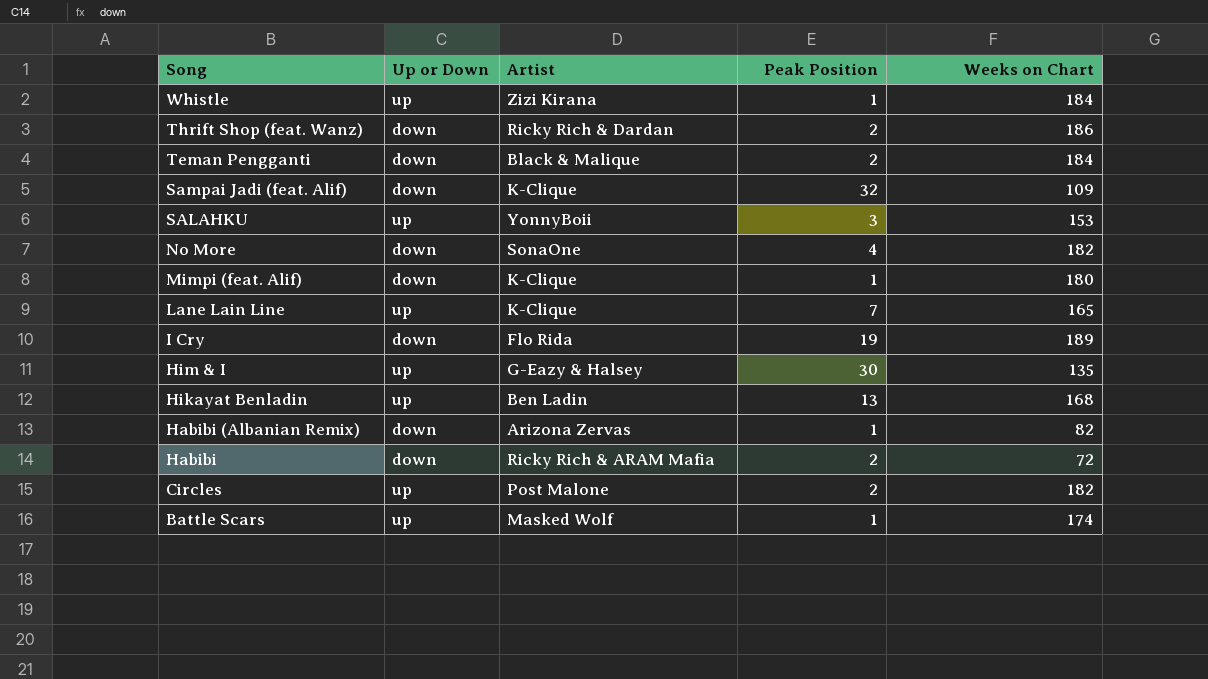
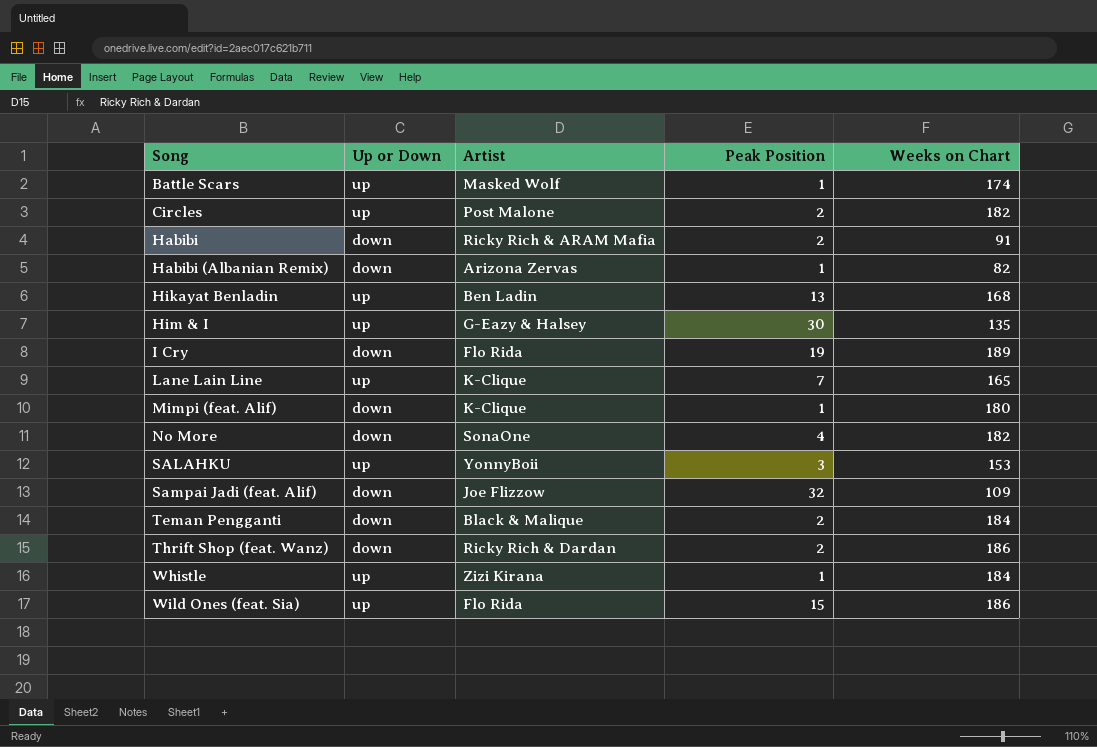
row order: Song descending -> Song ascending
Habibi | Weeks on Chart: 72 -> 91
Sampai Jadi (feat. Alif) | Artist: K-Clique -> Joe Flizzow
row Wild Ones (feat. Sia): none -> up | Flo Rida | 15 | 186

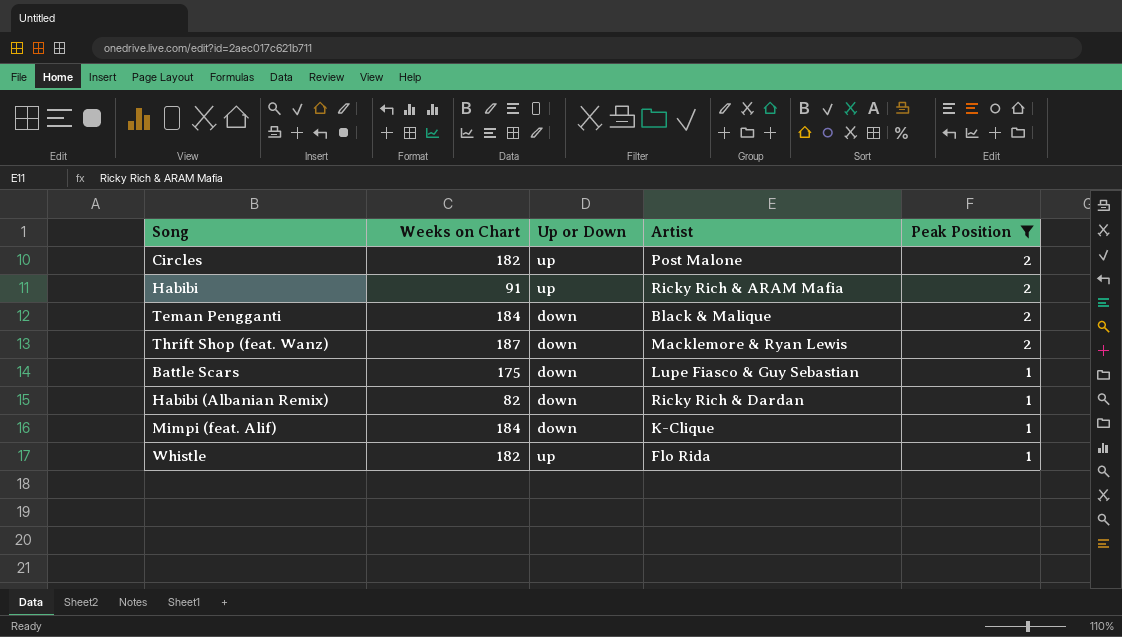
filter: none -> Peak Position <= 2
row order: Song ascending -> Peak Position descending
column Weeks on Chart | position: 5 -> 2
Habibi | Up or Down: down -> up
Thrift Shop (feat. Wanz) | Weeks on Chart: 186 -> 187
Thrift Shop (feat. Wanz) | Artist: Ricky Rich & Dardan -> Macklemore & Ryan Lewis
Battle Scars | Weeks on Chart: 174 -> 175
Battle Scars | Up or Down: up -> down
Battle Scars | Artist: Masked Wolf -> Lupe Fiasco & Guy Sebastian
Habibi (Albanian Remix) | Artist: Arizona Zervas -> Ricky Rich & Dardan
Mimpi (feat. Alif) | Weeks on Chart: 180 -> 184
Whistle | Weeks on Chart: 184 -> 182
Whistle | Artist: Zizi Kirana -> Flo Rida

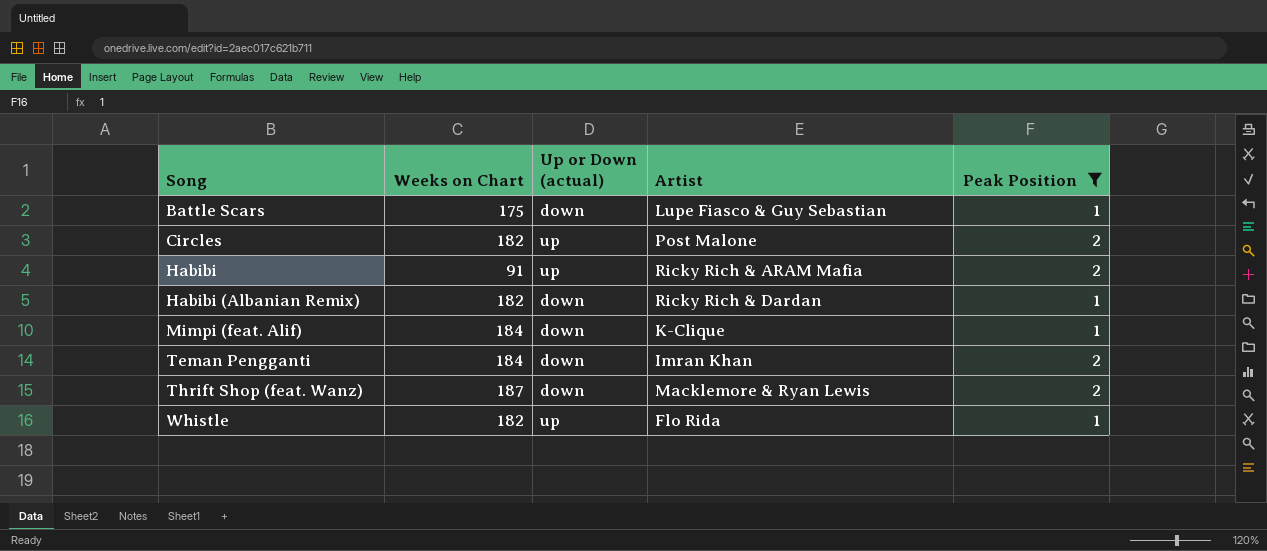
row order: Peak Position descending -> Song ascending
column name: Up or Down -> Up or Down (actual)
Habibi (Albanian Remix) | Weeks on Chart: 82 -> 182
Teman Pengganti | Artist: Black & Malique -> Imran Khan

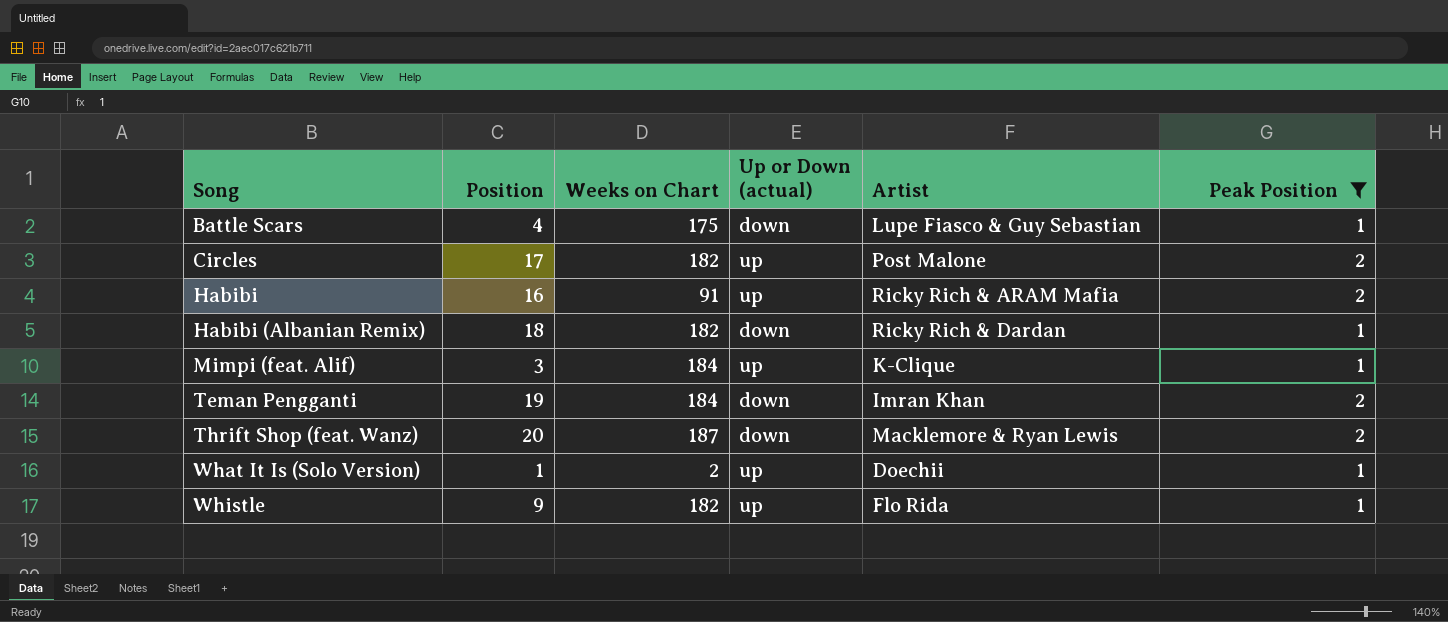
column Position | position: none -> 2
Mimpi (feat. Alif) | Up or Down (actual): down -> up
row What It Is (Solo Version): none -> 1 | 2 | up | Doechii | 1

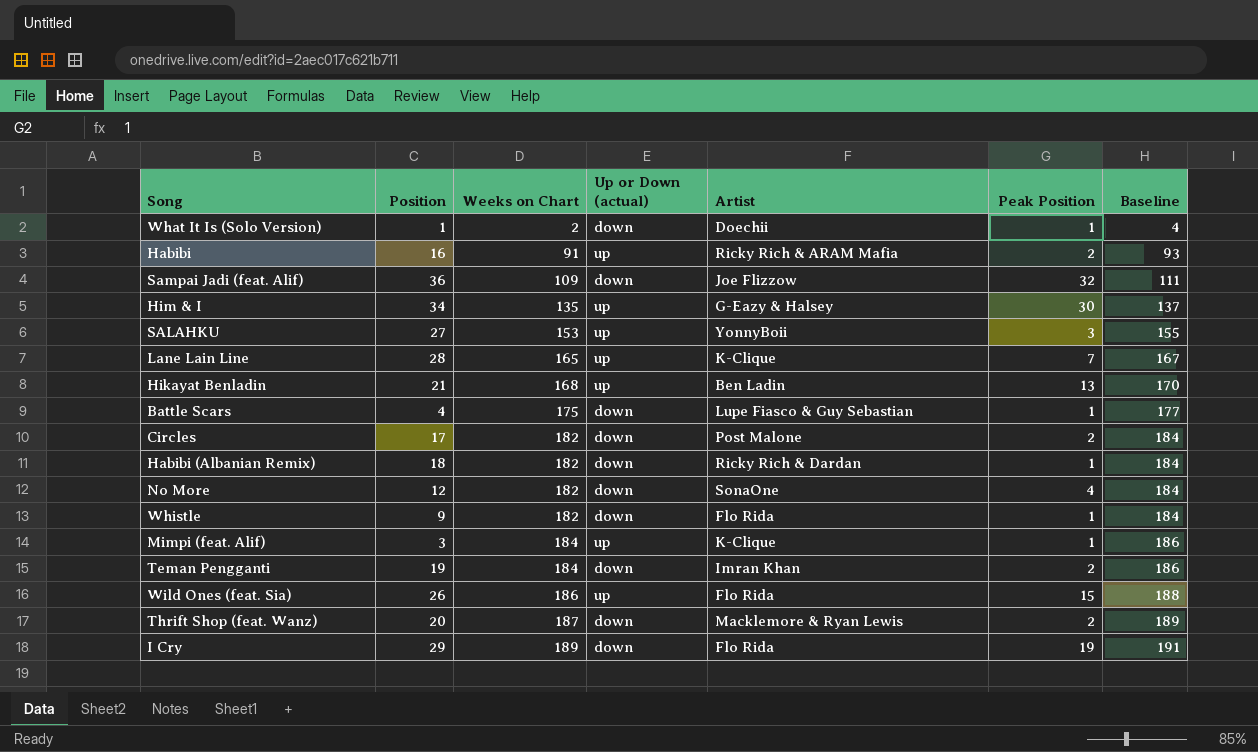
filter: Peak Position <= 2 -> none
row order: Song ascending -> Weeks on Chart ascending
column Baseline | formula: none -> [Weeks on Chart] + 2
What It Is (Solo Version) | Up or Down (actual): up -> down
Circles | Up or Down (actual): up -> down
Whistle | Up or Down (actual): up -> down

